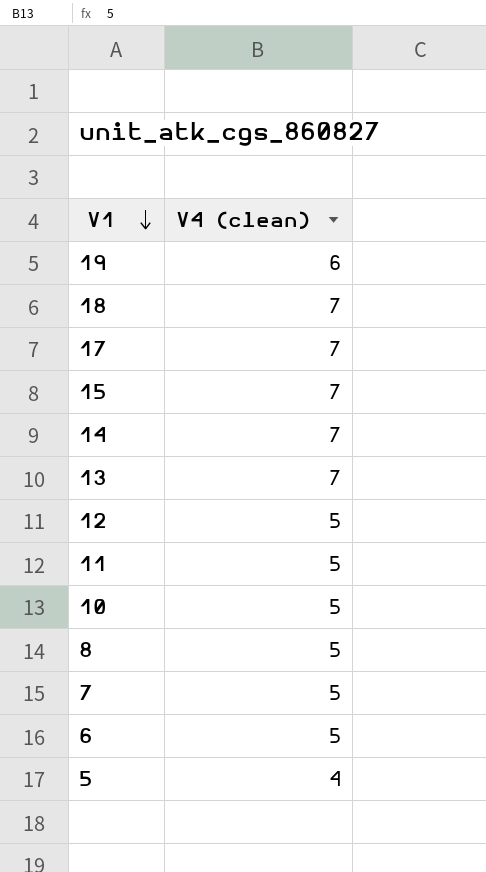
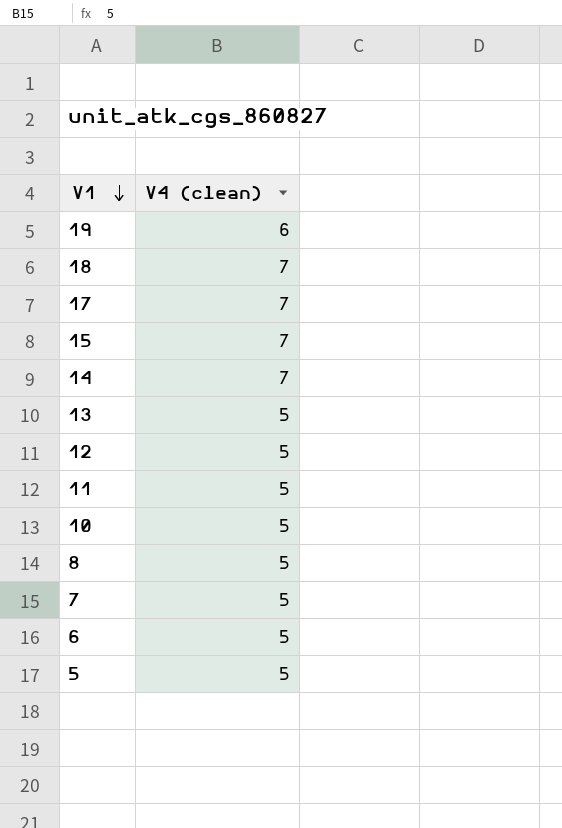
13 | V4 (clean): 7 -> 5
5 | V4 (clean): 4 -> 5

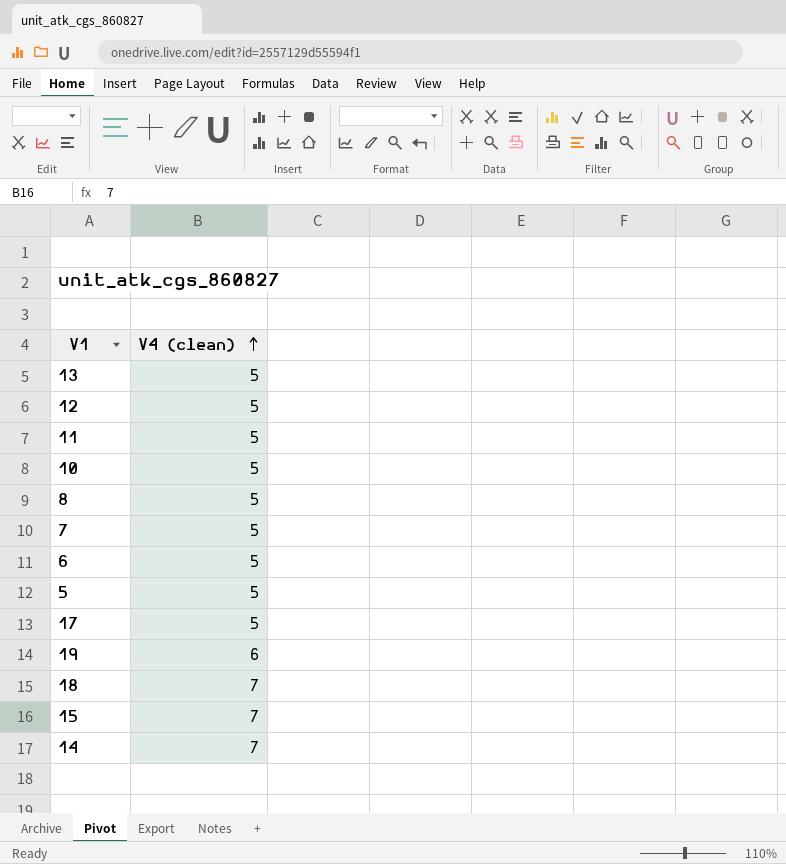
row order: V1 descending -> V4 (clean) ascending
17 | V4 (clean): 7 -> 5

